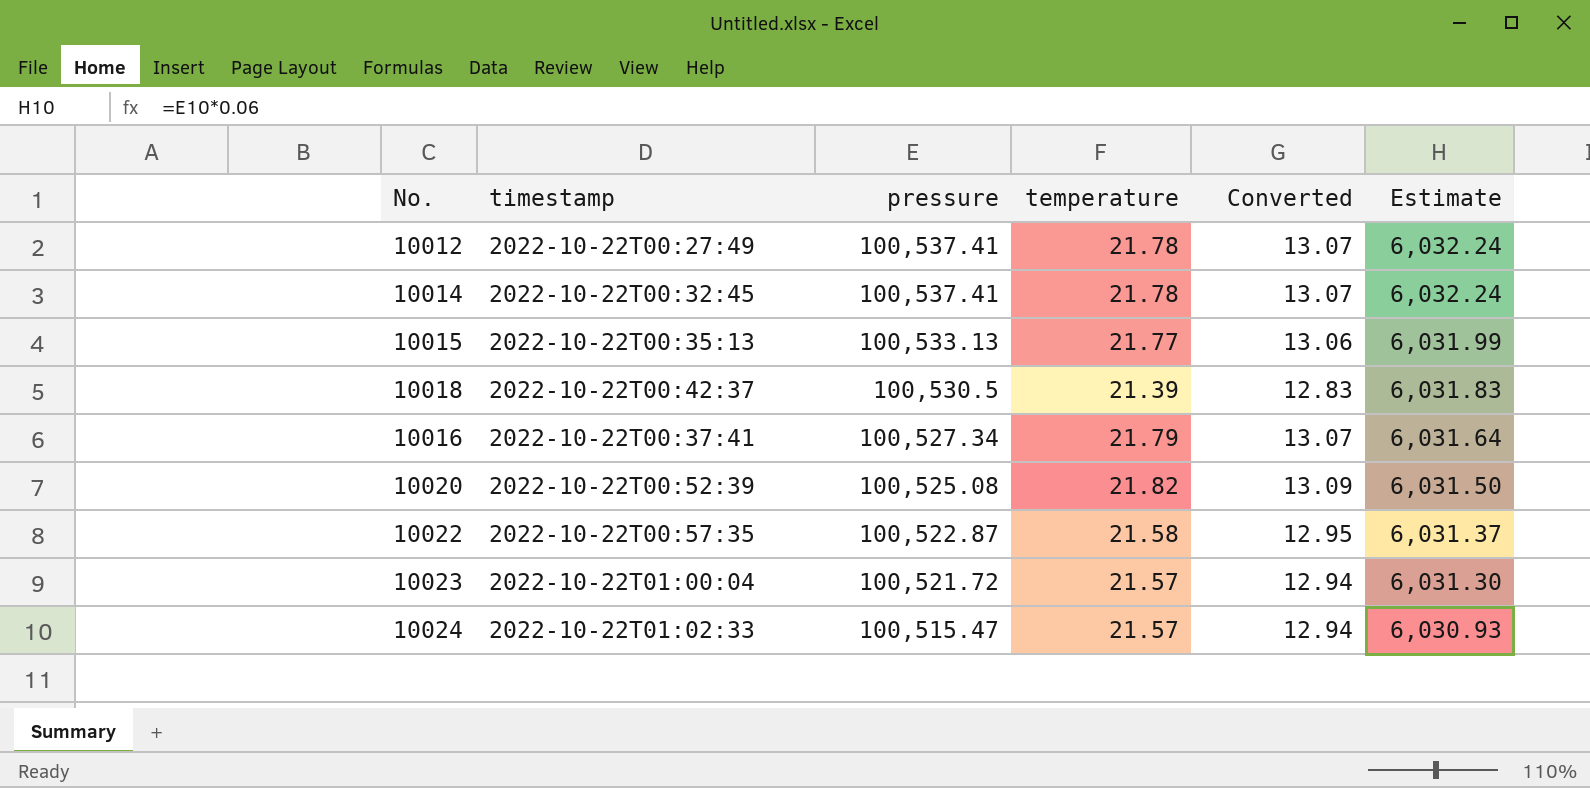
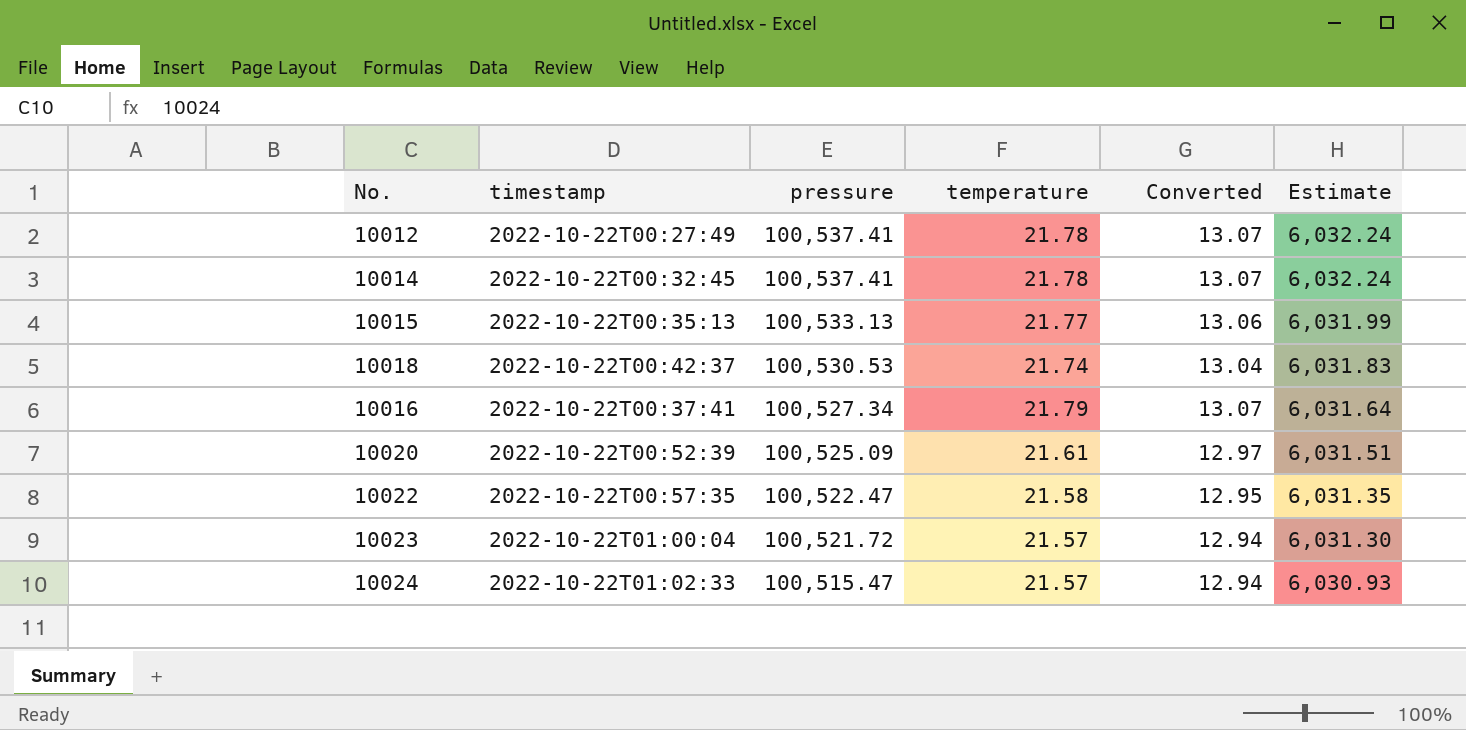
10018 | pressure: 100,530.5 -> 100,530.53
10018 | temperature: 21.39 -> 21.74
10018 | Converted: 12.83 -> 13.04
10020 | pressure: 100,525.08 -> 100,525.09
10020 | temperature: 21.82 -> 21.61
10020 | Converted: 13.09 -> 12.97
10020 | Estimate: 6,031.50 -> 6,031.51
10022 | pressure: 100,522.87 -> 100,522.47
10022 | Estimate: 6,031.37 -> 6,031.35

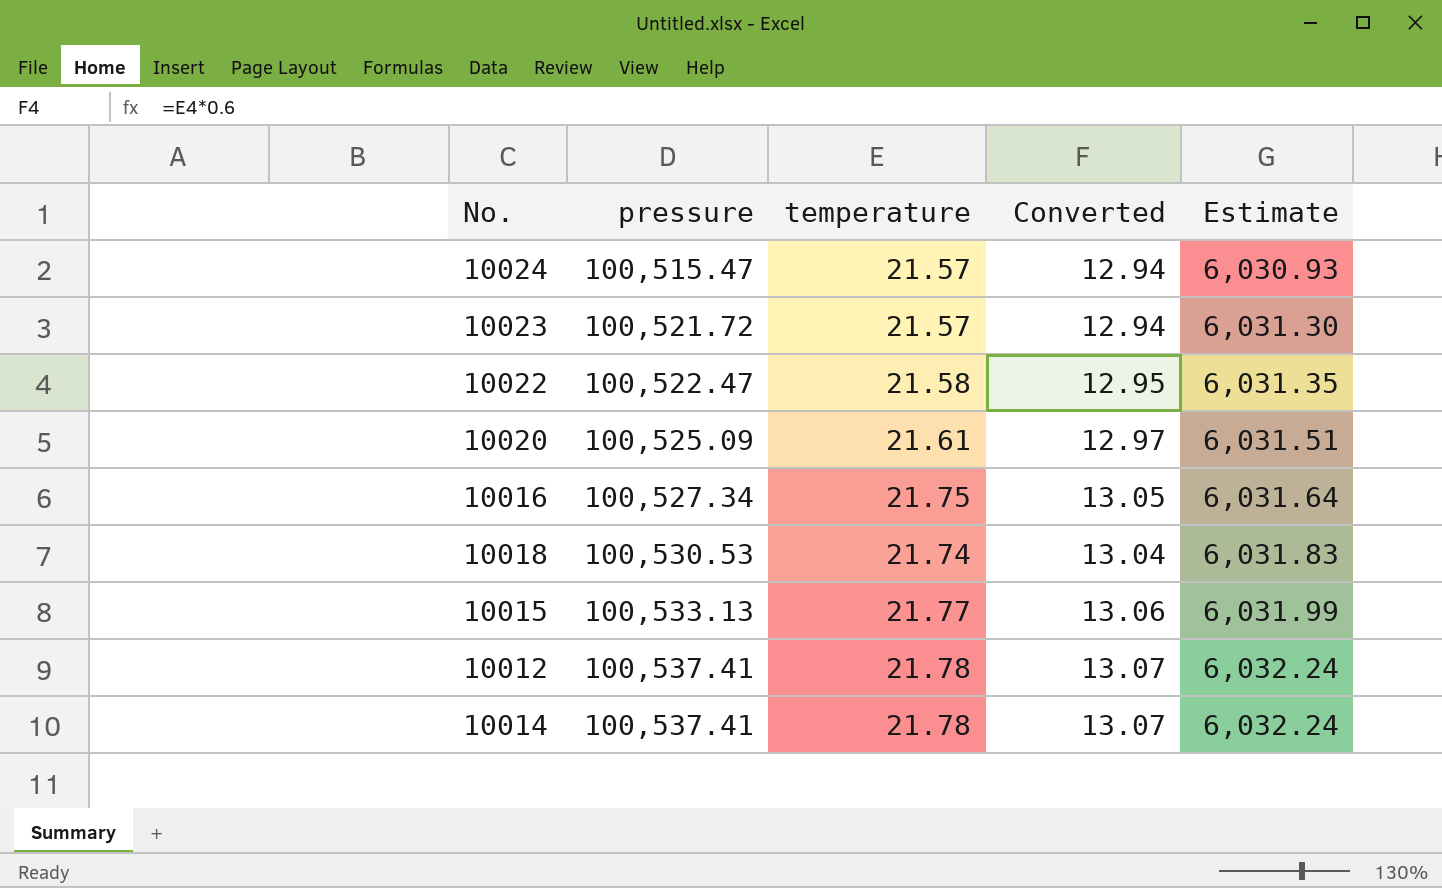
row order: pressure descending -> pressure ascending
column timestamp | position: 2 -> none
10016 | temperature: 21.79 -> 21.75
10016 | Converted: 13.07 -> 13.05

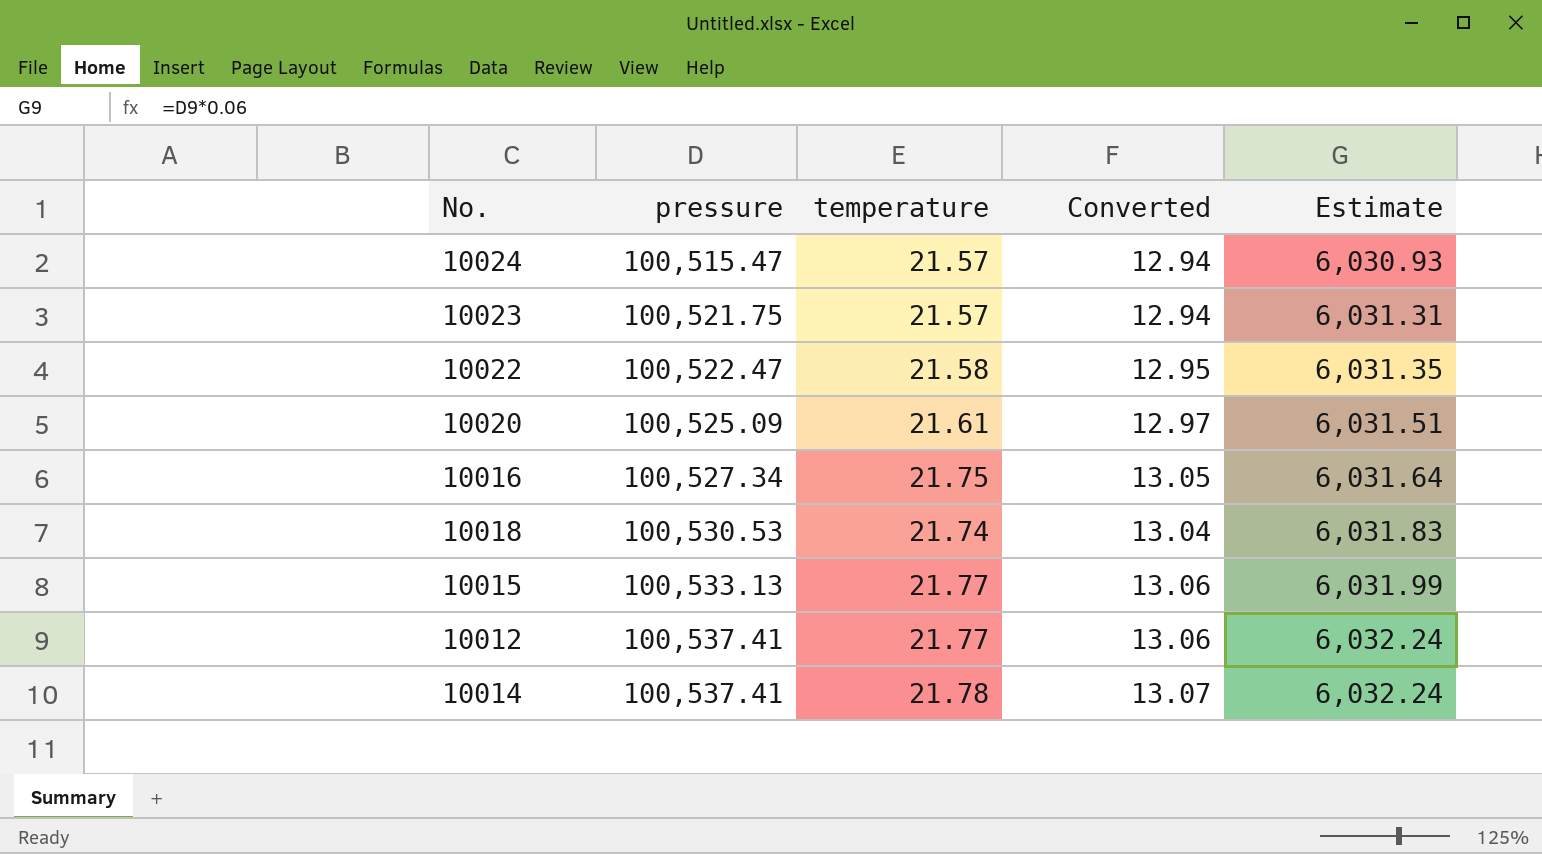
10023 | pressure: 100,521.72 -> 100,521.75
10023 | Estimate: 6,031.30 -> 6,031.31
10012 | temperature: 21.78 -> 21.77
10012 | Converted: 13.07 -> 13.06

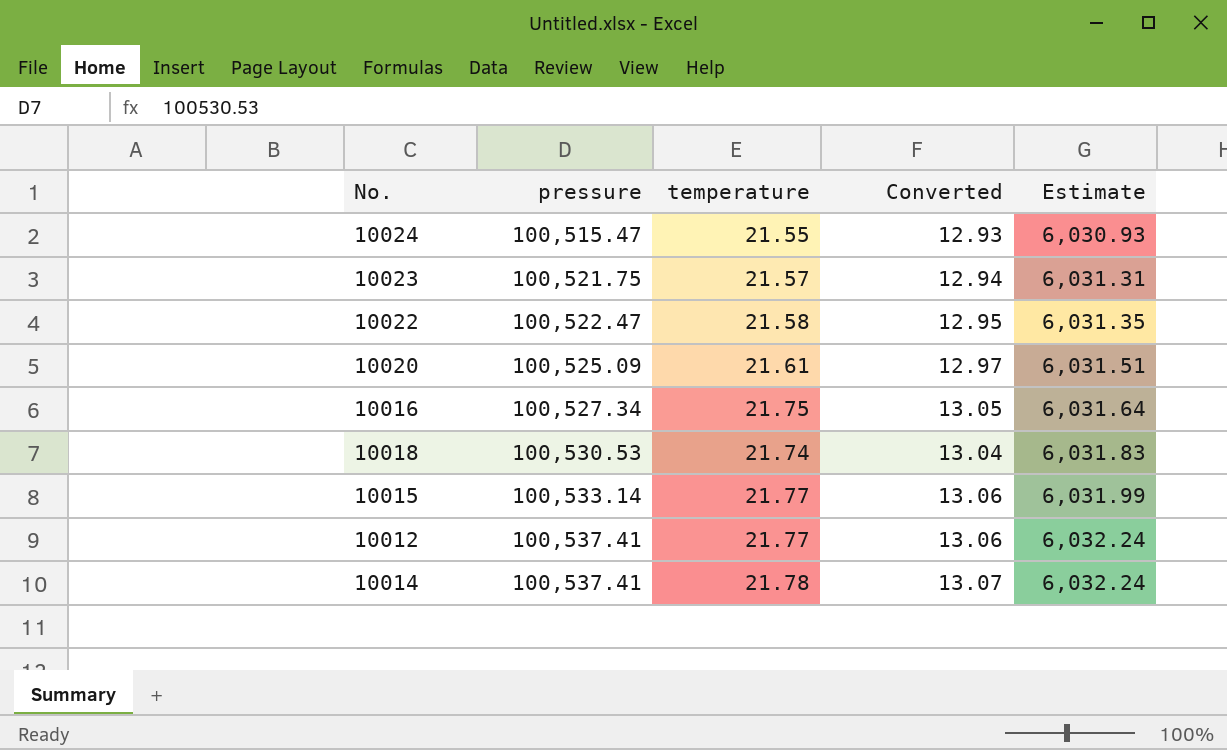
10024 | temperature: 21.57 -> 21.55
10024 | Converted: 12.94 -> 12.93
10015 | pressure: 100,533.13 -> 100,533.14

